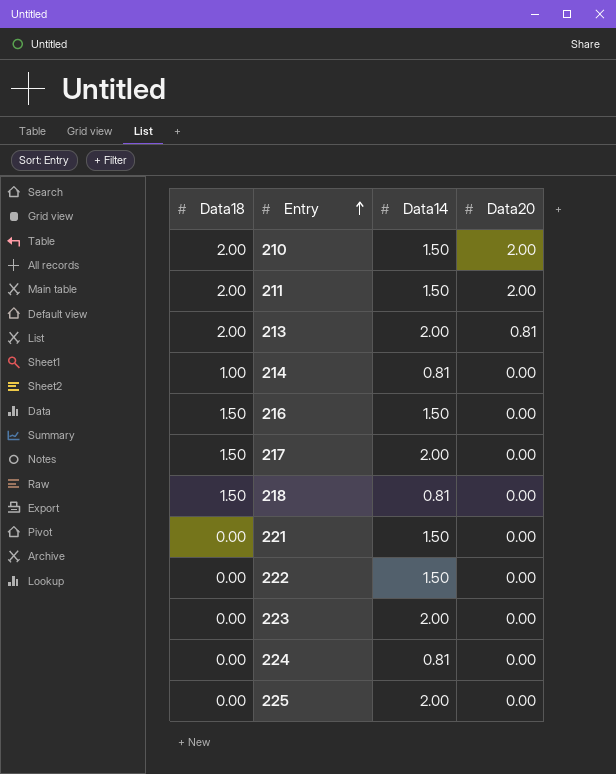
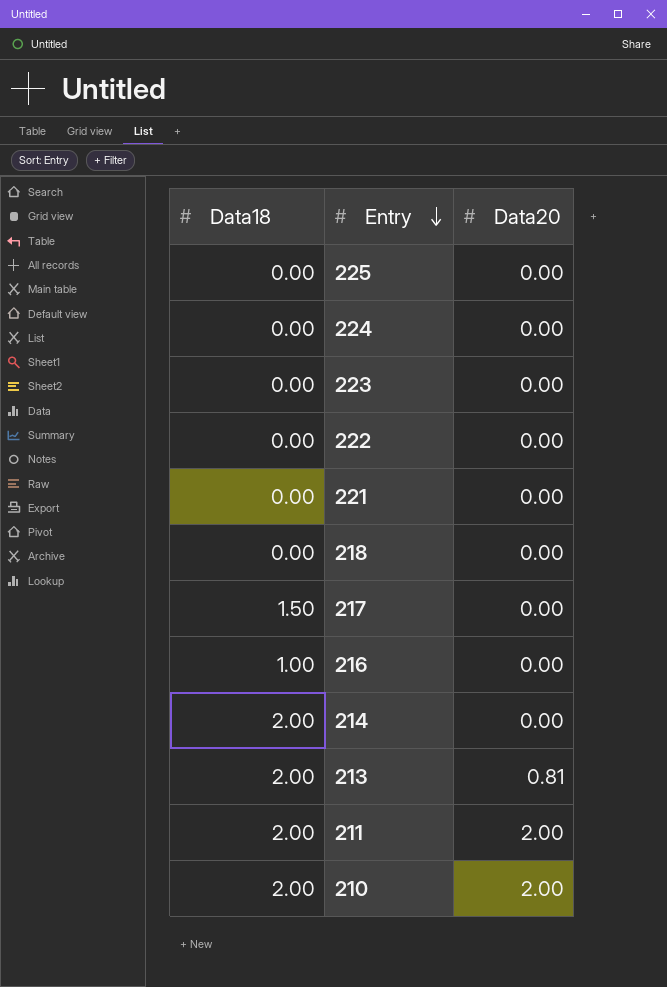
row order: Entry ascending -> Entry descending
column Data14 | position: 3 -> none
218 | Data18: 1.50 -> 0.00
216 | Data18: 1.50 -> 1.00
214 | Data18: 1.00 -> 2.00

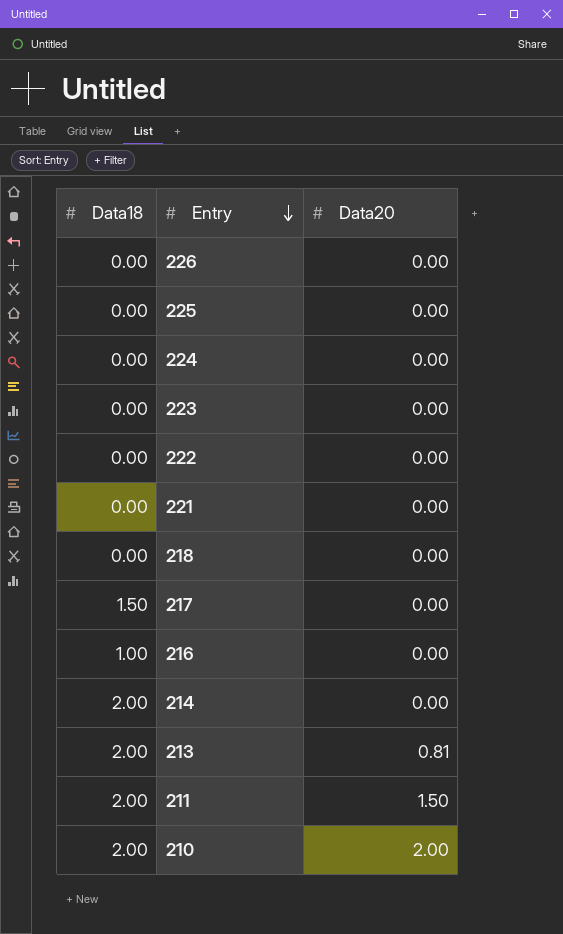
row 226: none -> 0.00 | 0.00
211 | Data20: 2.00 -> 1.50

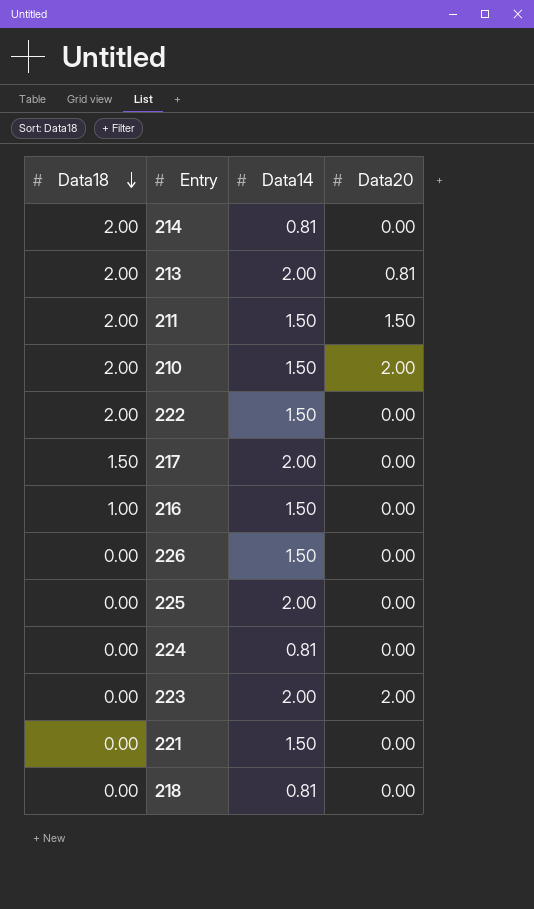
row order: Entry descending -> Data18 descending
column Data14 | position: none -> 3
222 | Data18: 0.00 -> 2.00
223 | Data20: 0.00 -> 2.00

